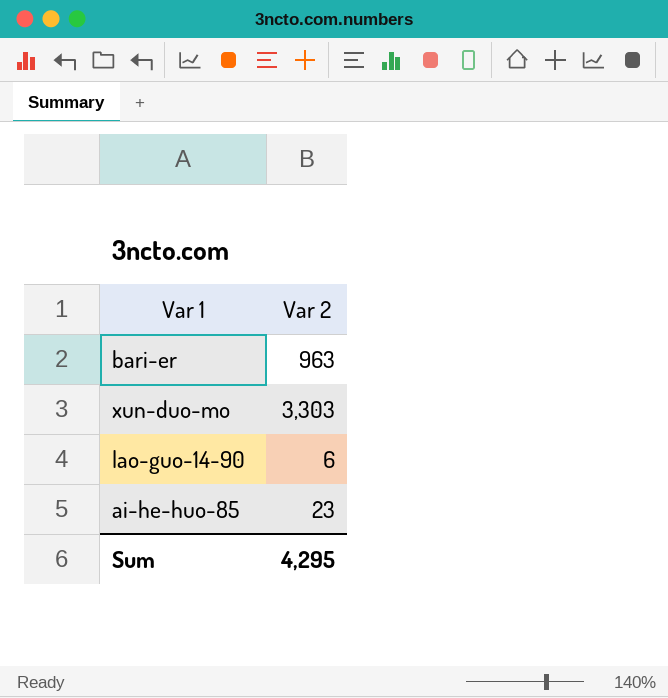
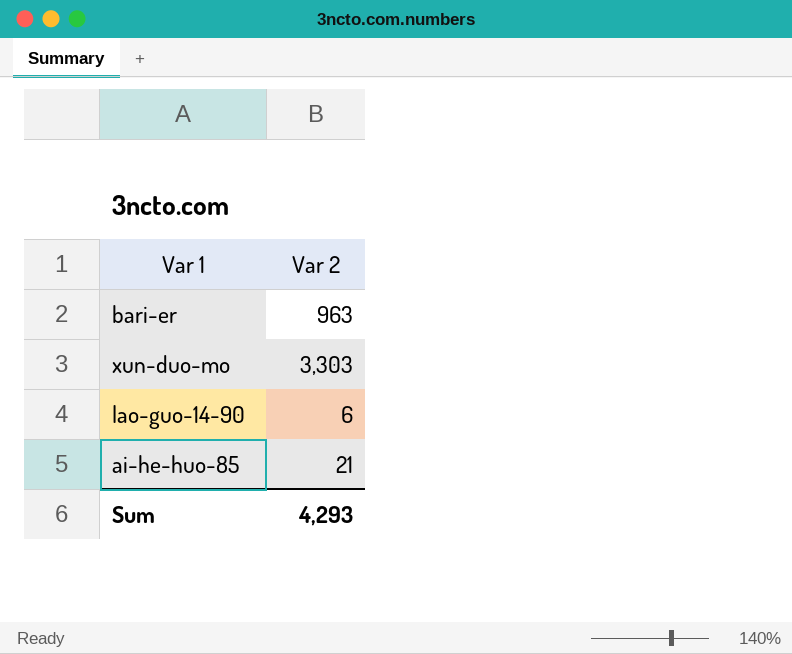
ai-he-huo-85 | Var 2: 23 -> 21
Sum | Var 2: 4,295 -> 4,293

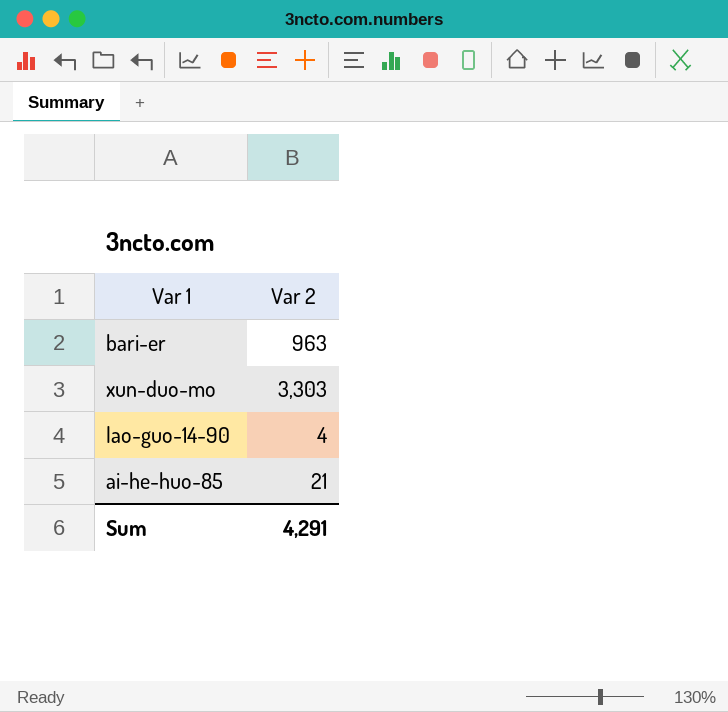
lao-guo-14-90 | Var 2: 6 -> 4
Sum | Var 2: 4,293 -> 4,291

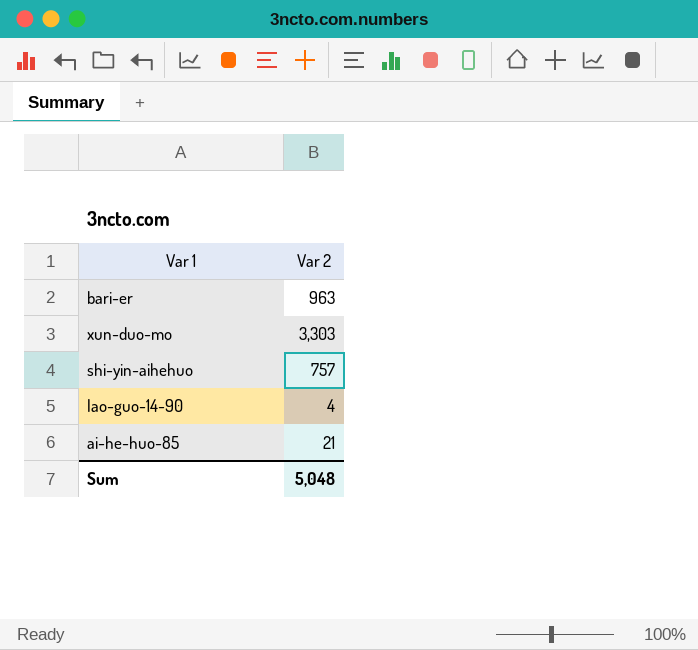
row shi-yin-aihehuo: none -> 757
Sum | Var 2: 4,291 -> 5,048

